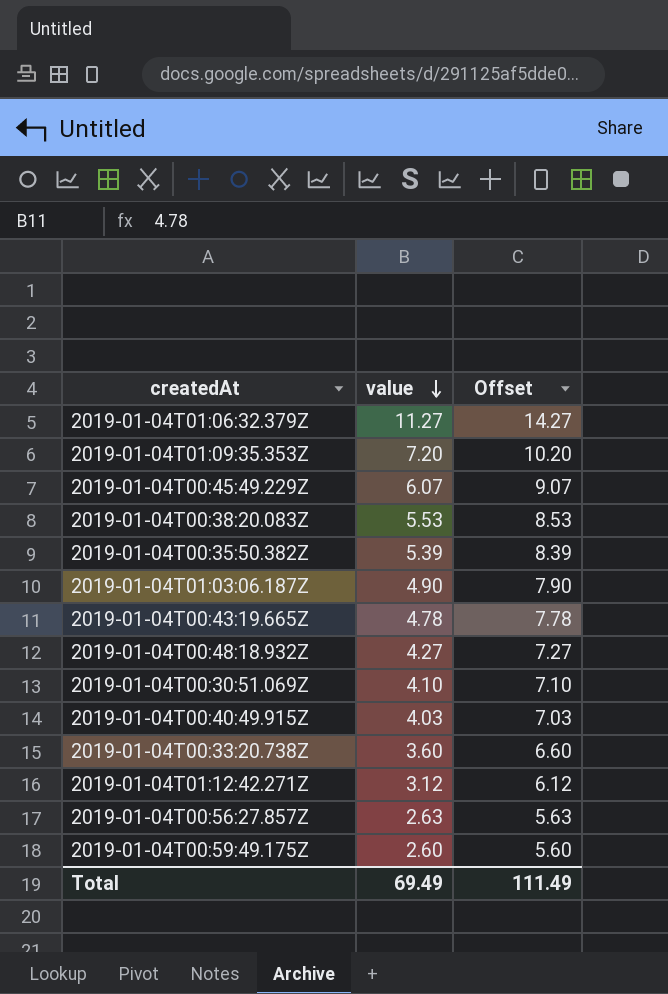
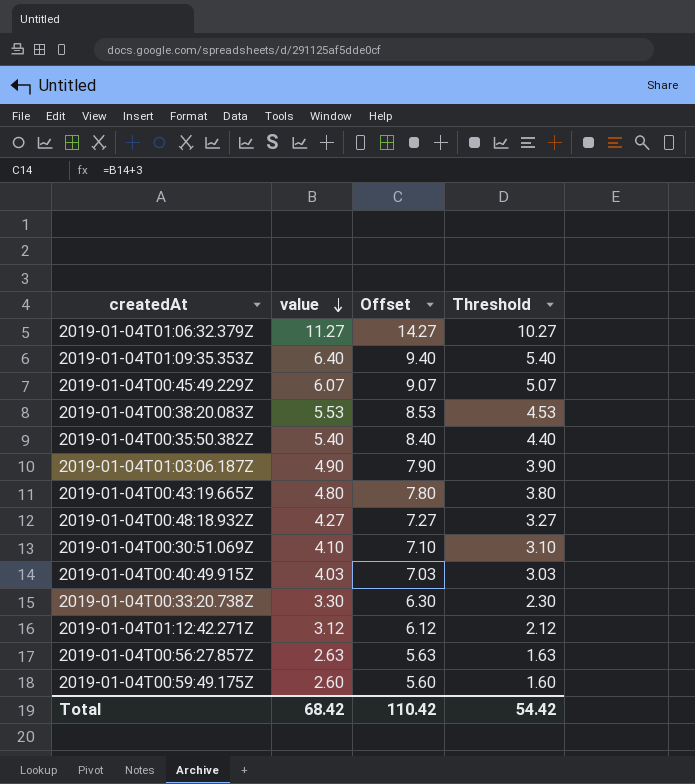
column Threshold | formula: none -> [value] - 1
2019-01-04T01:09:35.353Z | value: 7.20 -> 6.40
2019-01-04T01:09:35.353Z | Offset: 10.20 -> 9.40
2019-01-04T00:35:50.382Z | value: 5.39 -> 5.40
2019-01-04T00:35:50.382Z | Offset: 8.39 -> 8.40
2019-01-04T00:43:19.665Z | value: 4.78 -> 4.80
2019-01-04T00:43:19.665Z | Offset: 7.78 -> 7.80
2019-01-04T00:33:20.738Z | value: 3.60 -> 3.30
2019-01-04T00:33:20.738Z | Offset: 6.60 -> 6.30
Total | value: 69.49 -> 68.42
Total | Offset: 111.49 -> 110.42

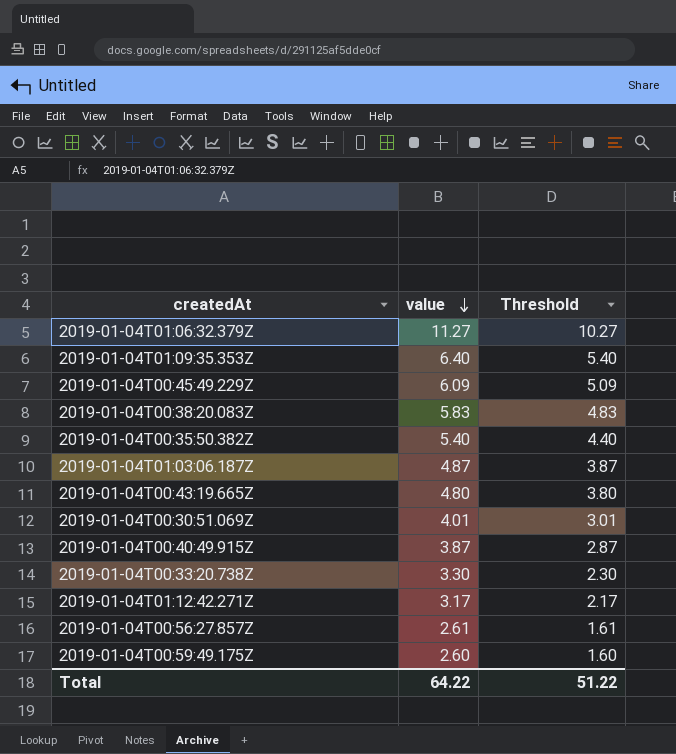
column Offset | formula: [value] + 3 -> none
row 2019-01-04T00:48:18.932Z: 4.27 | 7.27 | 3.27 -> none
2019-01-04T00:45:49.229Z | value: 6.07 -> 6.09
2019-01-04T00:45:49.229Z | Threshold: 5.07 -> 5.09
2019-01-04T00:38:20.083Z | value: 5.53 -> 5.83
2019-01-04T00:38:20.083Z | Threshold: 4.53 -> 4.83
2019-01-04T01:03:06.187Z | value: 4.90 -> 4.87
2019-01-04T01:03:06.187Z | Threshold: 3.90 -> 3.87
2019-01-04T00:30:51.069Z | value: 4.10 -> 4.01
2019-01-04T00:30:51.069Z | Threshold: 3.10 -> 3.01
2019-01-04T00:40:49.915Z | value: 4.03 -> 3.87
2019-01-04T00:40:49.915Z | Threshold: 3.03 -> 2.87
2019-01-04T01:12:42.271Z | value: 3.12 -> 3.17
2019-01-04T01:12:42.271Z | Threshold: 2.12 -> 2.17
2019-01-04T00:56:27.857Z | value: 2.63 -> 2.61
2019-01-04T00:56:27.857Z | Threshold: 1.63 -> 1.61
Total | value: 68.42 -> 64.22
Total | Threshold: 54.42 -> 51.22

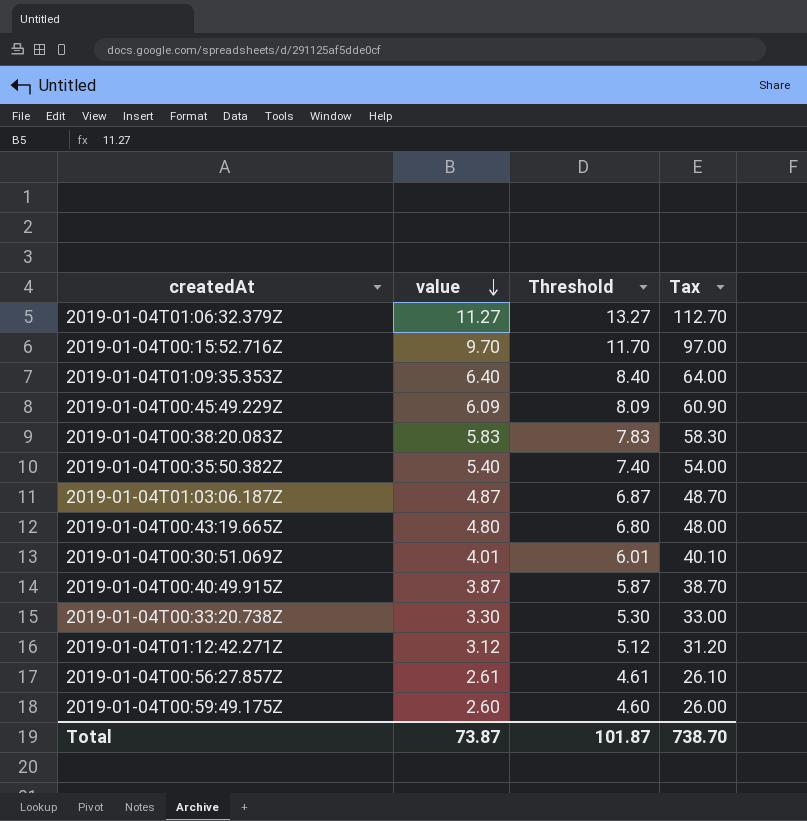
column Threshold | formula: [value] - 1 -> [value] + 2
column Tax | formula: none -> [value] * 10
row 2019-01-04T00:15:52.716Z: none -> 9.70 | 11.70 | 97.00
2019-01-04T01:12:42.271Z | value: 3.17 -> 3.12
Total | value: 64.22 -> 73.87
Total | Threshold: 51.22 -> 101.87

